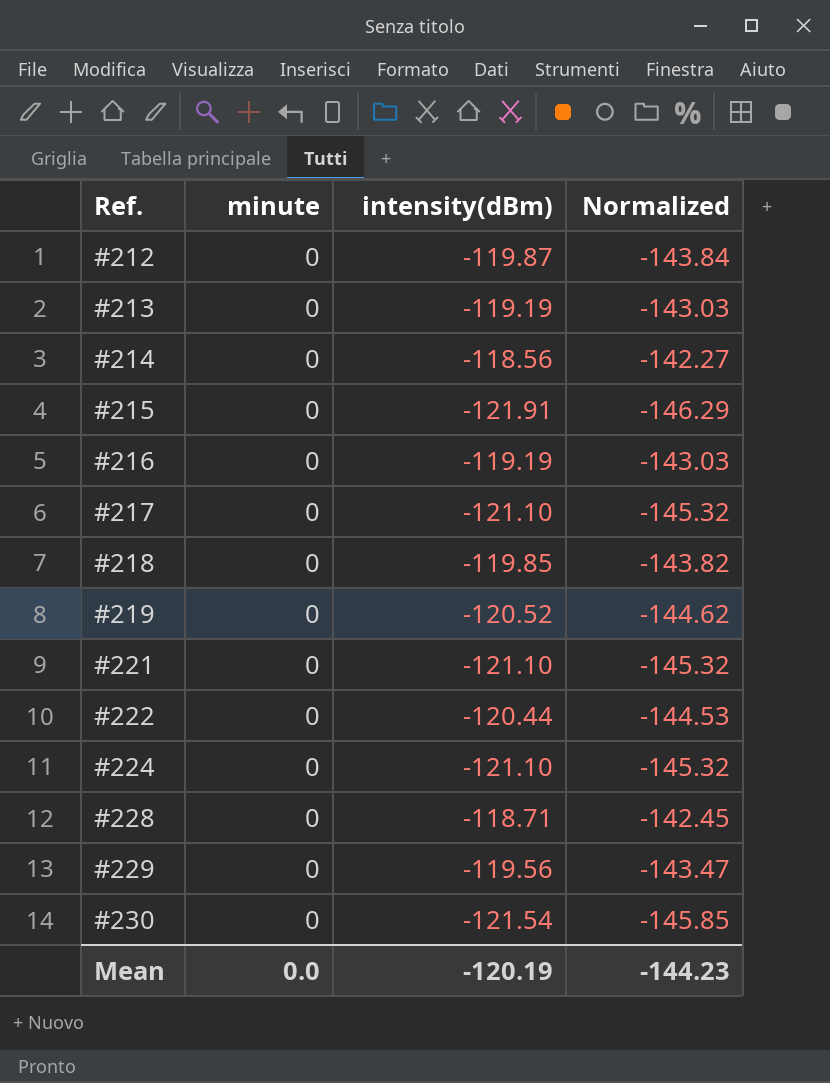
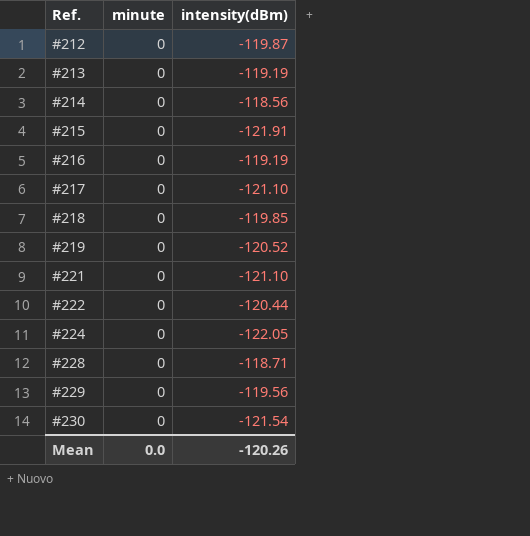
column Normalized | formula: [intensity(dBm)] * 1.2 -> none
#224 | intensity(dBm): -121.10 -> -122.05
Mean | intensity(dBm): -120.19 -> -120.26

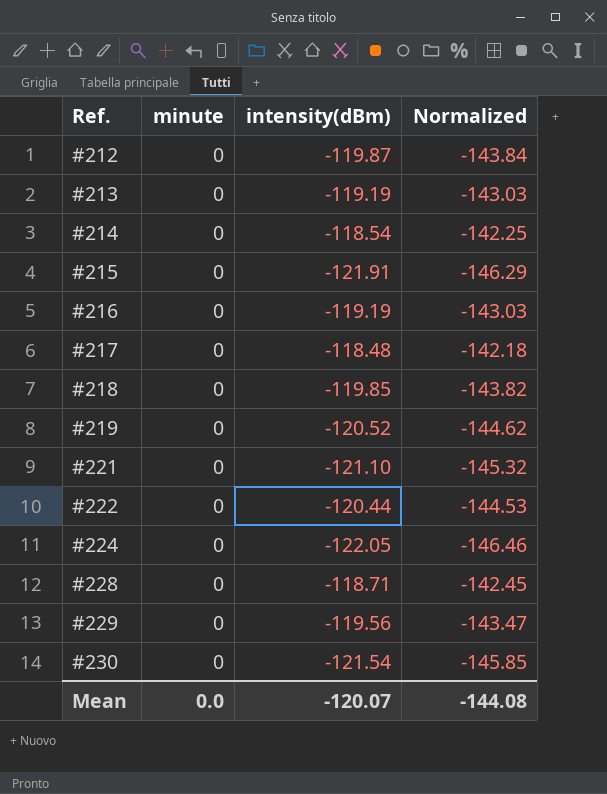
column Normalized | formula: none -> [intensity(dBm)] * 1.2
#214 | intensity(dBm): -118.56 -> -118.54
#217 | intensity(dBm): -121.10 -> -118.48
Mean | intensity(dBm): -120.26 -> -120.07

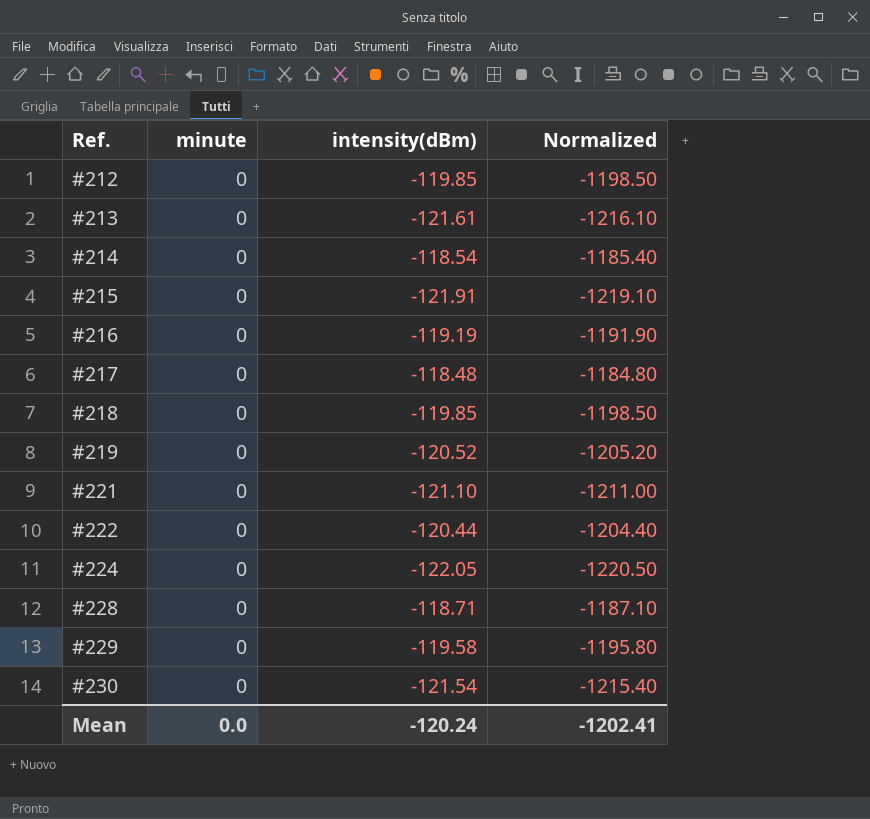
column Normalized | formula: [intensity(dBm)] * 1.2 -> [intensity(dBm)] * 10
#212 | intensity(dBm): -119.87 -> -119.85
#213 | intensity(dBm): -119.19 -> -121.61
#229 | intensity(dBm): -119.56 -> -119.58
Mean | intensity(dBm): -120.07 -> -120.24
Mean | Normalized: -144.08 -> -1202.41

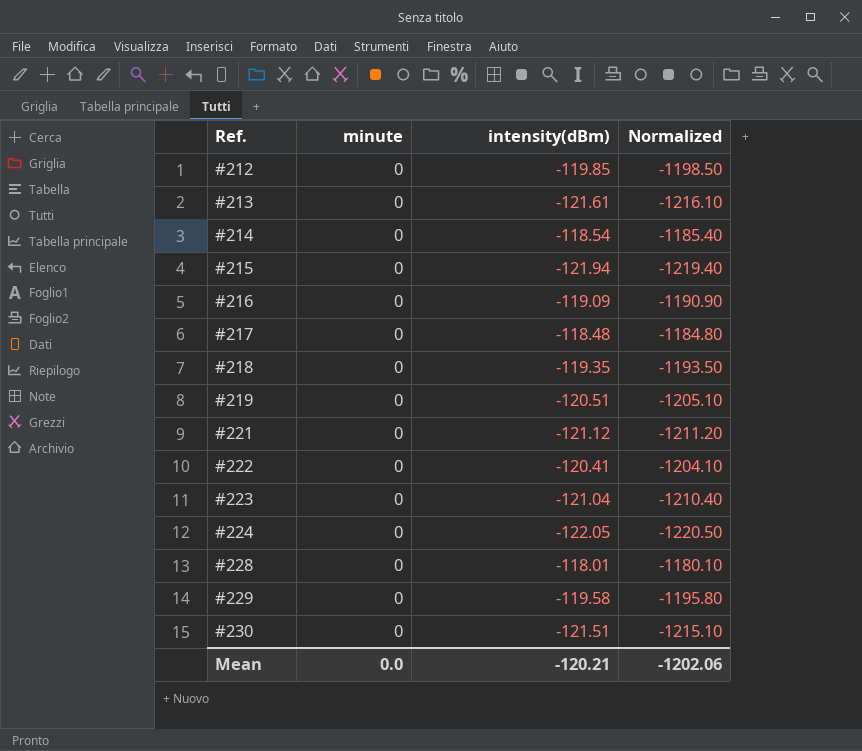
#215 | intensity(dBm): -121.91 -> -121.94
#215 | Normalized: -1219.10 -> -1219.40
#216 | intensity(dBm): -119.19 -> -119.09
#216 | Normalized: -1191.90 -> -1190.90
#218 | intensity(dBm): -119.85 -> -119.35
#218 | Normalized: -1198.50 -> -1193.50
#219 | intensity(dBm): -120.52 -> -120.51
#219 | Normalized: -1205.20 -> -1205.10
#221 | intensity(dBm): -121.10 -> -121.12
#221 | Normalized: -1211.00 -> -1211.20
#222 | intensity(dBm): -120.44 -> -120.41
#222 | Normalized: -1204.40 -> -1204.10
row #223: none -> 0 | -121.04 | -1210.40
#228 | intensity(dBm): -118.71 -> -118.01
#228 | Normalized: -1187.10 -> -1180.10
#230 | intensity(dBm): -121.54 -> -121.51
#230 | Normalized: -1215.40 -> -1215.10
Mean | intensity(dBm): -120.24 -> -120.21
Mean | Normalized: -1202.41 -> -1202.06

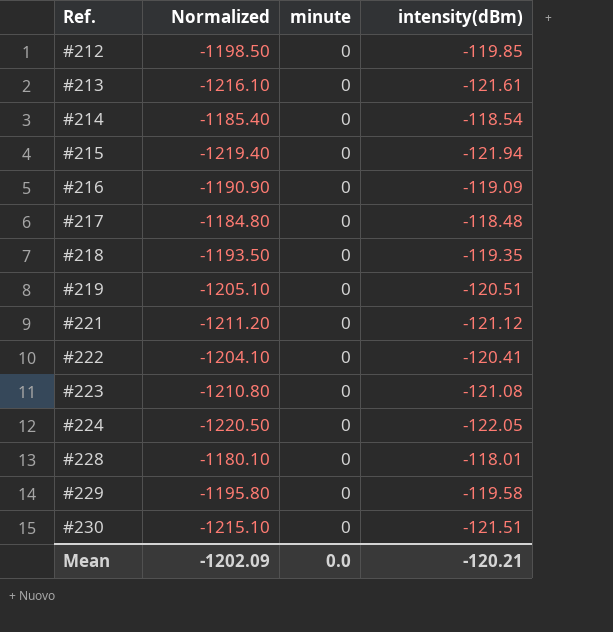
column Normalized | position: 4 -> 2
#223 | Normalized: -1210.40 -> -1210.80
#223 | intensity(dBm): -121.04 -> -121.08
Mean | Normalized: -1202.06 -> -1202.09

